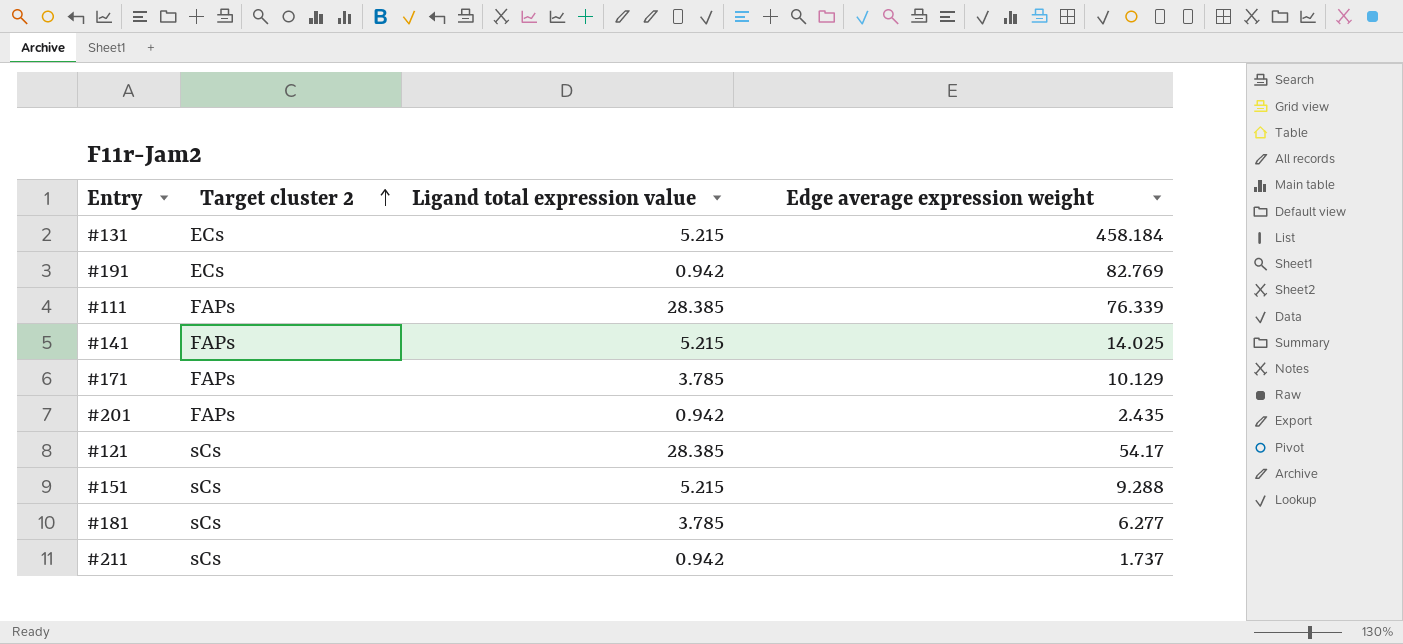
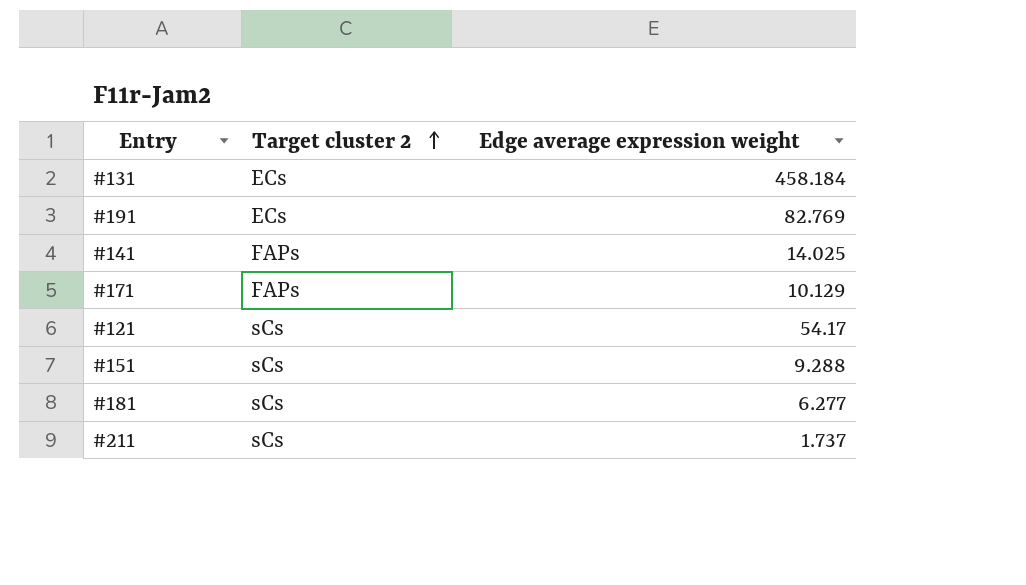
column Ligand total expression value | position: 3 -> none
row #111: FAPs | 28.385 | 76.339 -> none
row #201: FAPs | 0.942 | 2.435 -> none

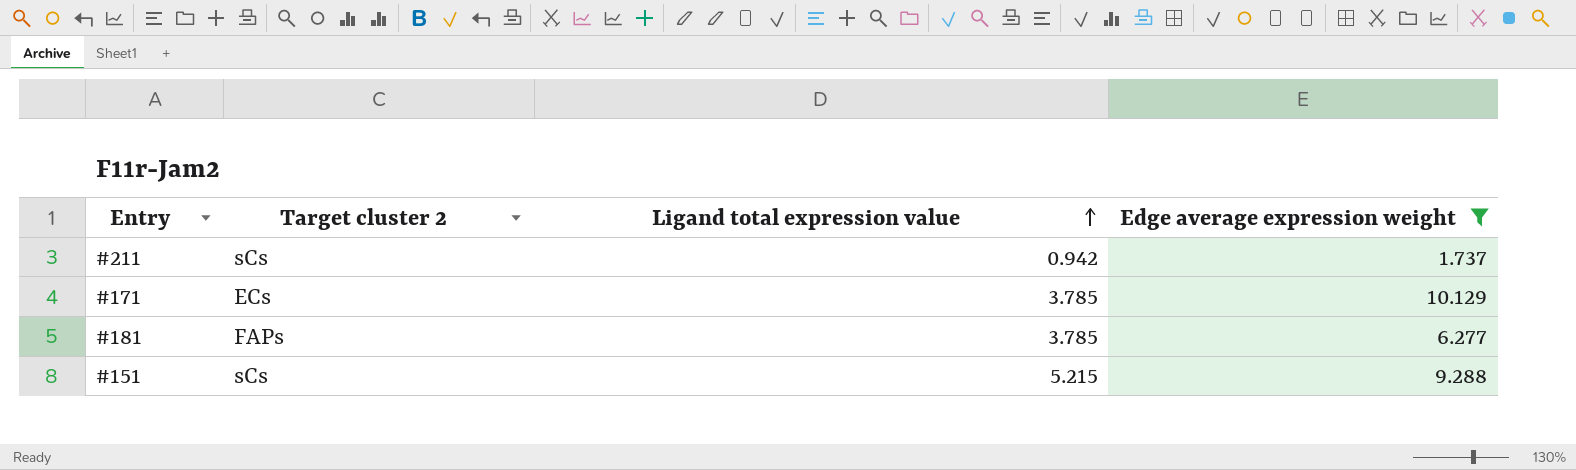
filter: none -> Edge average expression weight <= 10.129
row order: Target cluster 2 ascending -> Ligand total expression value ascending
column Ligand total expression value | position: none -> 3
#171 | Target cluster 2: FAPs -> ECs
#181 | Target cluster 2: sCs -> FAPs

